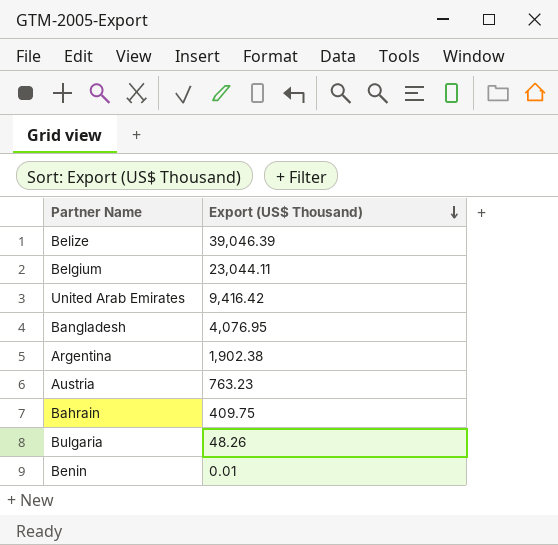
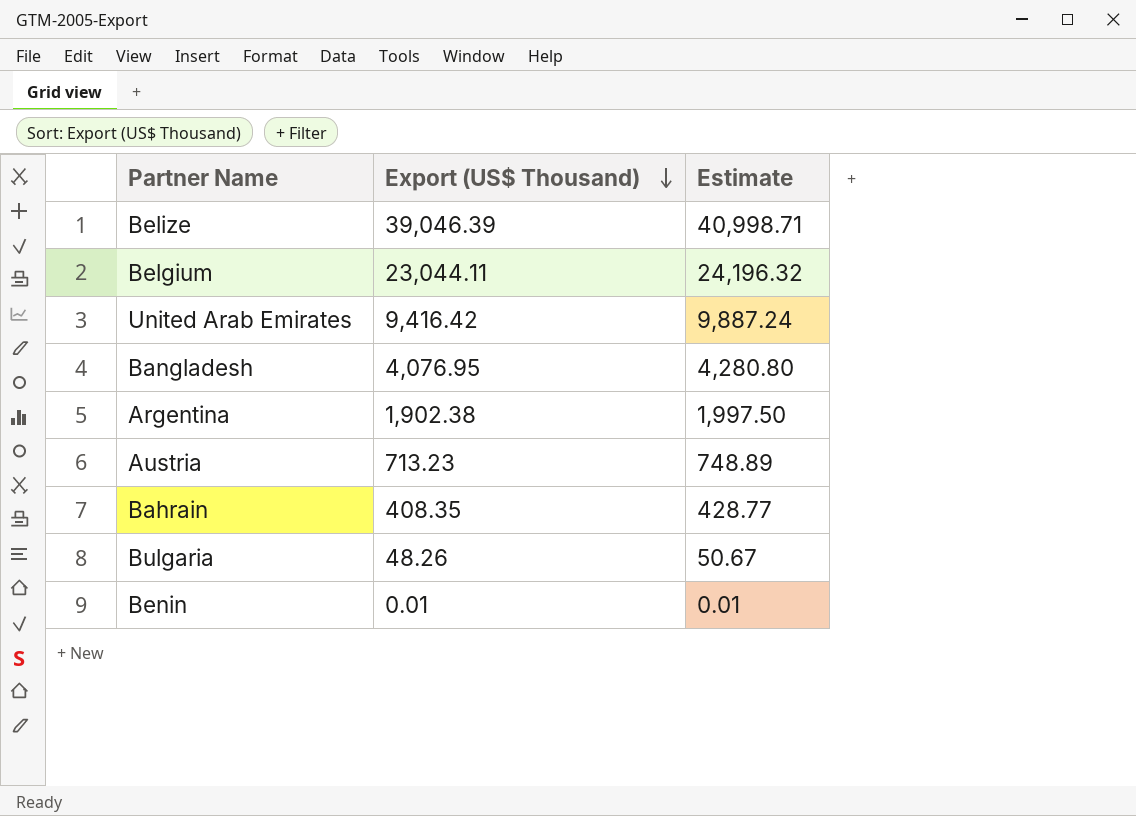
column Estimate | formula: none -> [Export (US$ Thousand)] * 1.05
Austria | Export (US$ Thousand): 763.23 -> 713.23
Bahrain | Export (US$ Thousand): 409.75 -> 408.35

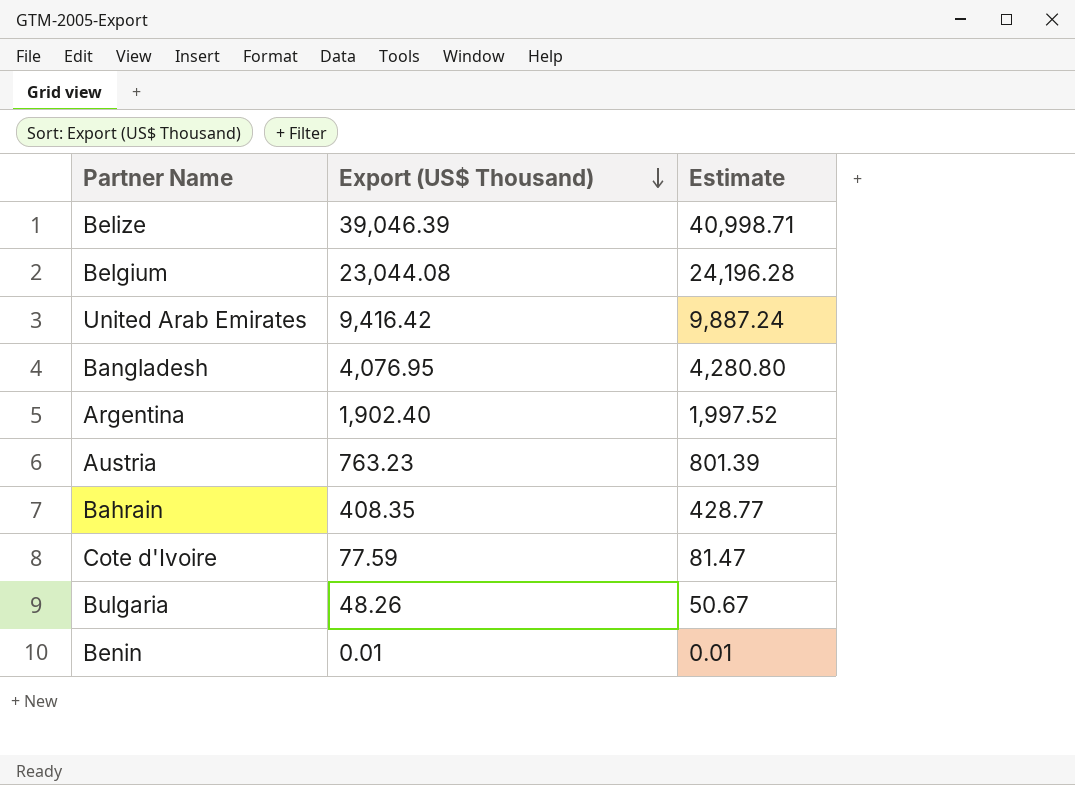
Belgium | Export (US$ Thousand): 23,044.11 -> 23,044.08
Belgium | Estimate: 24,196.32 -> 24,196.28
Argentina | Export (US$ Thousand): 1,902.38 -> 1,902.40
Argentina | Estimate: 1,997.50 -> 1,997.52
Austria | Export (US$ Thousand): 713.23 -> 763.23
Austria | Estimate: 748.89 -> 801.39
row Cote d'Ivoire: none -> 77.59 | 81.47

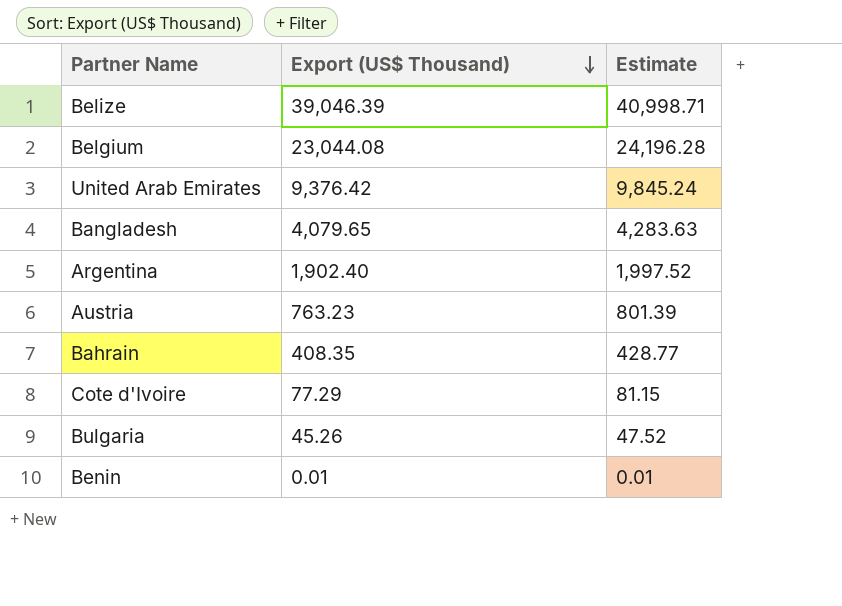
United Arab Emirates | Export (US$ Thousand): 9,416.42 -> 9,376.42
United Arab Emirates | Estimate: 9,887.24 -> 9,845.24
Bangladesh | Export (US$ Thousand): 4,076.95 -> 4,079.65
Bangladesh | Estimate: 4,280.80 -> 4,283.63
Cote d'Ivoire | Export (US$ Thousand): 77.59 -> 77.29
Cote d'Ivoire | Estimate: 81.47 -> 81.15
Bulgaria | Export (US$ Thousand): 48.26 -> 45.26
Bulgaria | Estimate: 50.67 -> 47.52

